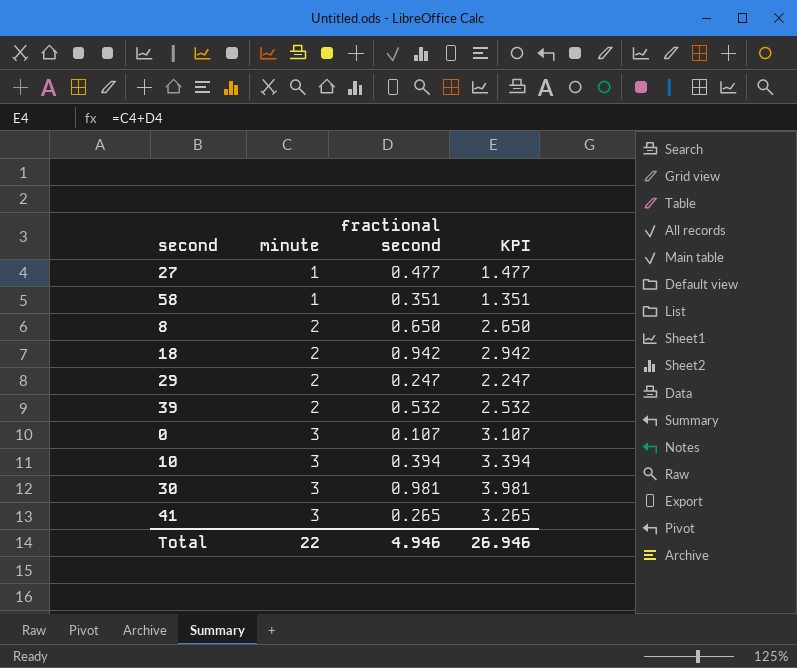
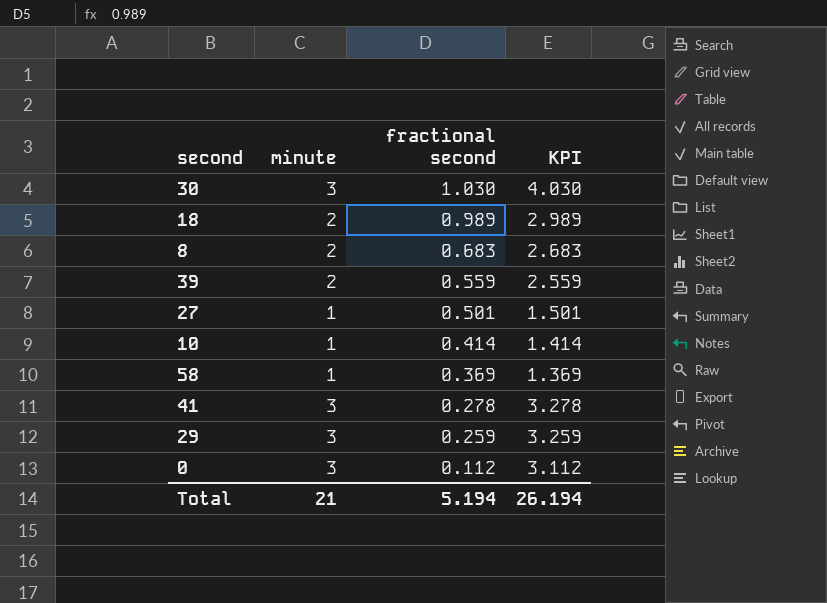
row order: minute ascending -> fractional second descending
30 | fractional second: 0.981 -> 1.030
30 | KPI: 3.981 -> 4.030
18 | fractional second: 0.942 -> 0.989
18 | KPI: 2.942 -> 2.989
8 | fractional second: 0.650 -> 0.683
8 | KPI: 2.650 -> 2.683
39 | fractional second: 0.532 -> 0.559
39 | KPI: 2.532 -> 2.559
27 | fractional second: 0.477 -> 0.501
27 | KPI: 1.477 -> 1.501
10 | minute: 3 -> 1
10 | fractional second: 0.394 -> 0.414
10 | KPI: 3.394 -> 1.414
58 | fractional second: 0.351 -> 0.369
58 | KPI: 1.351 -> 1.369
41 | fractional second: 0.265 -> 0.278
41 | KPI: 3.265 -> 3.278
29 | minute: 2 -> 3
29 | fractional second: 0.247 -> 0.259
29 | KPI: 2.247 -> 3.259
0 | fractional second: 0.107 -> 0.112
0 | KPI: 3.107 -> 3.112
Total | minute: 22 -> 21
Total | fractional second: 4.946 -> 5.194
Total | KPI: 26.946 -> 26.194

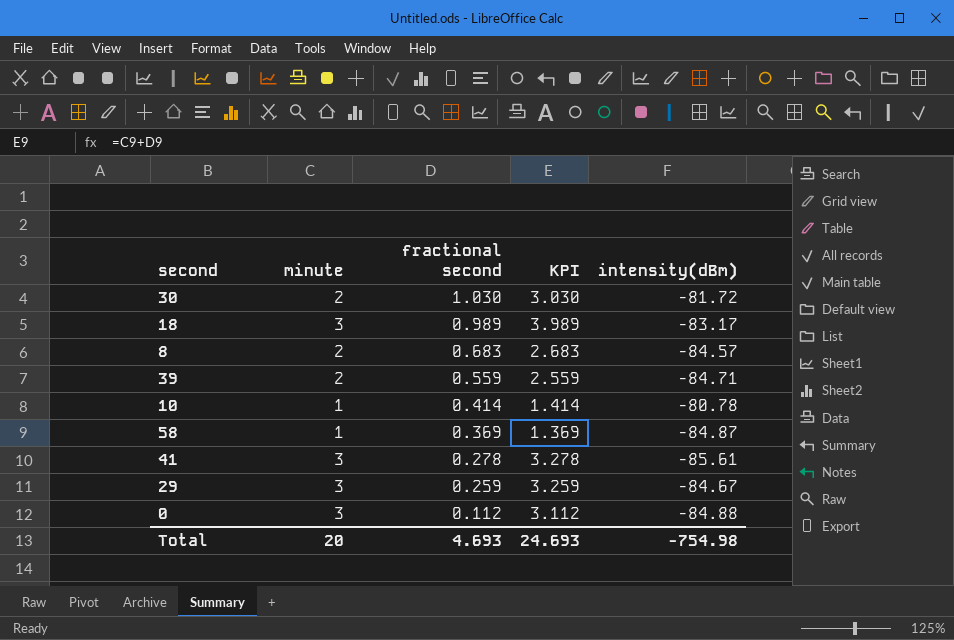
column intensity(dBm) | position: none -> 5
row 27: 1 | 0.501 | 1.501 -> none
30 | minute: 3 -> 2
30 | KPI: 4.030 -> 3.030
18 | minute: 2 -> 3
18 | KPI: 2.989 -> 3.989
Total | minute: 21 -> 20
Total | fractional second: 5.194 -> 4.693
Total | KPI: 26.194 -> 24.693

